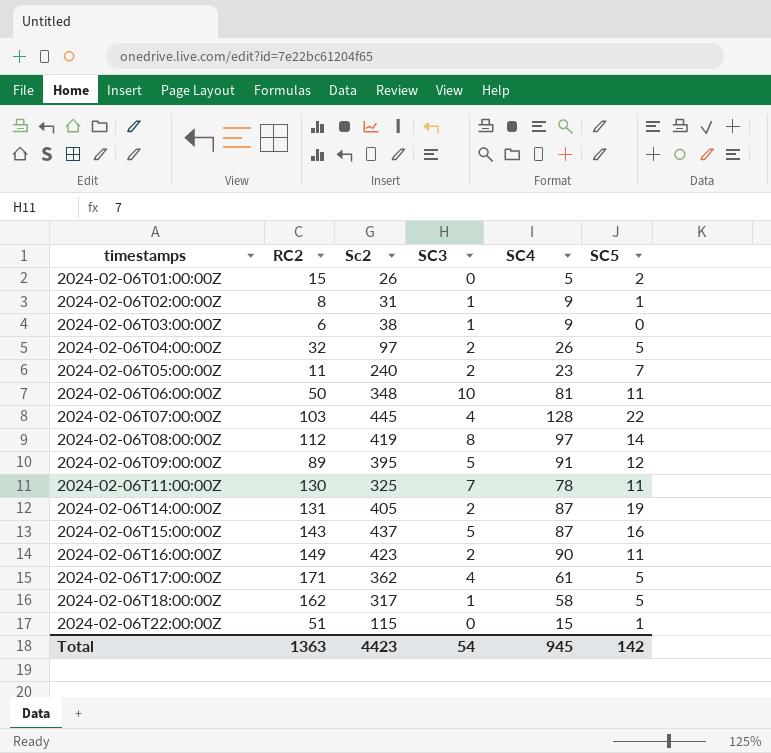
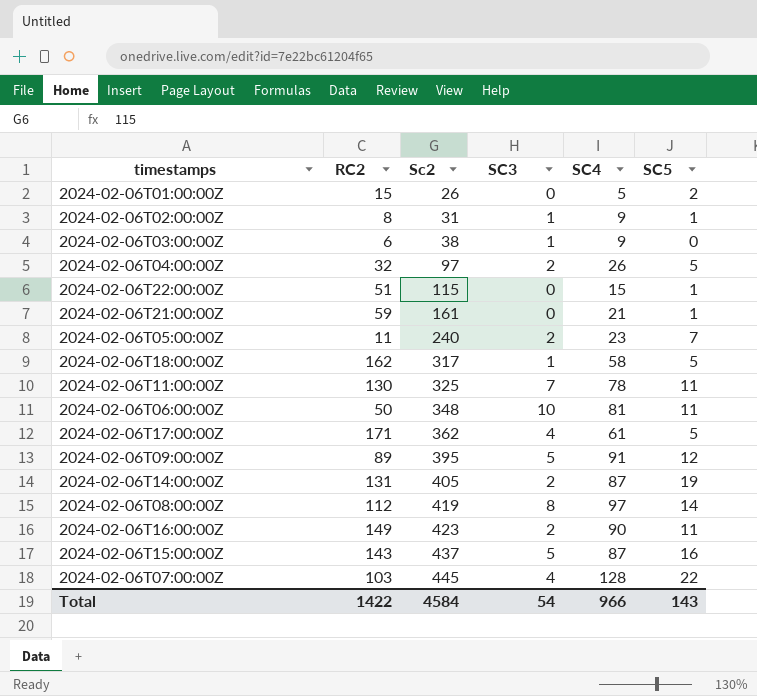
row order: timestamps ascending -> Sc2 ascending
row 2024-02-06T21:00:00Z: none -> 59 | 161 | 0 | 21 | 1
Total | RC2: 1363 -> 1422
Total | Sc2: 4423 -> 4584
Total | SC4: 945 -> 966
Total | SC5: 142 -> 143

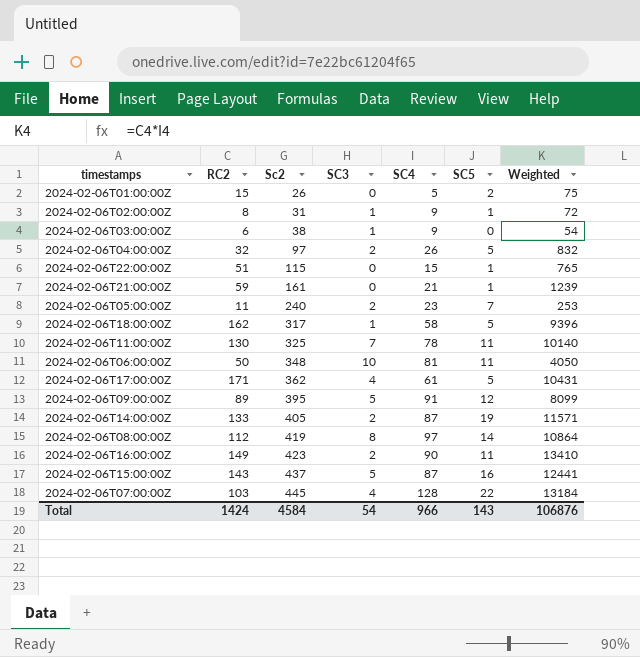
column Weighted | formula: none -> [RC2] * [SC4]
2024-02-06T14:00:00Z | RC2: 131 -> 133
Total | RC2: 1422 -> 1424

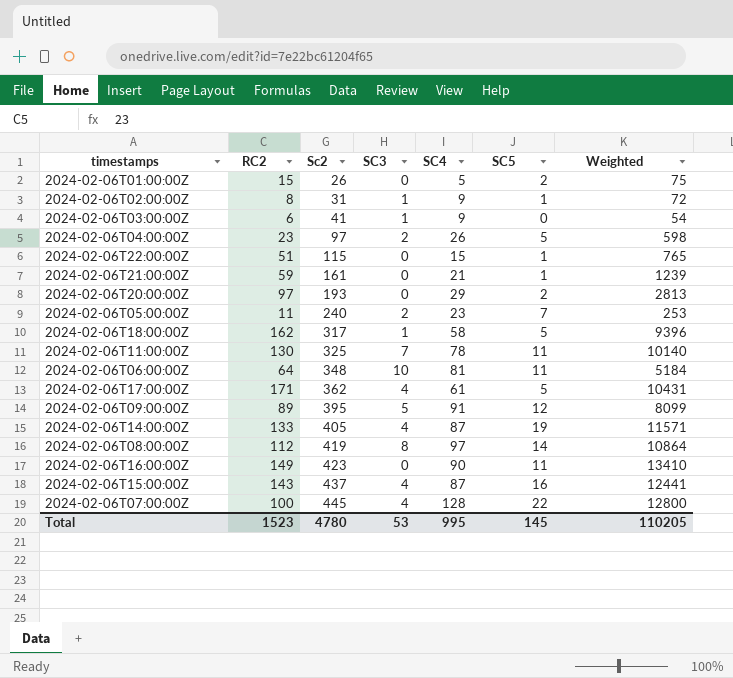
2024-02-06T03:00:00Z | Sc2: 38 -> 41
2024-02-06T04:00:00Z | RC2: 32 -> 23
2024-02-06T04:00:00Z | Weighted: 832 -> 598
row 2024-02-06T20:00:00Z: none -> 97 | 193 | 0 | 29 | 2 | 2813
2024-02-06T06:00:00Z | RC2: 50 -> 64
2024-02-06T06:00:00Z | Weighted: 4050 -> 5184
2024-02-06T14:00:00Z | SC3: 2 -> 4
2024-02-06T16:00:00Z | SC3: 2 -> 0
2024-02-06T15:00:00Z | SC3: 5 -> 4
2024-02-06T07:00:00Z | RC2: 103 -> 100
2024-02-06T07:00:00Z | Weighted: 13184 -> 12800
Total | RC2: 1424 -> 1523
Total | Sc2: 4584 -> 4780
Total | SC3: 54 -> 53
Total | SC4: 966 -> 995
Total | SC5: 143 -> 145
Total | Weighted: 106876 -> 110205

